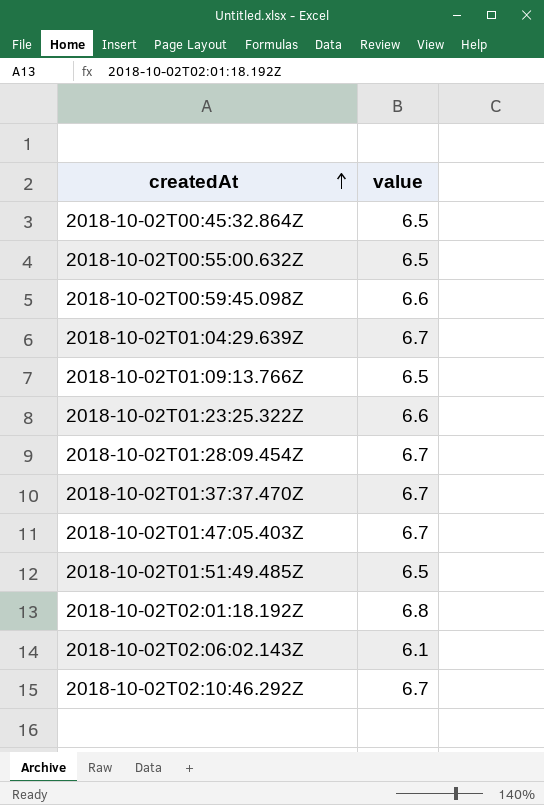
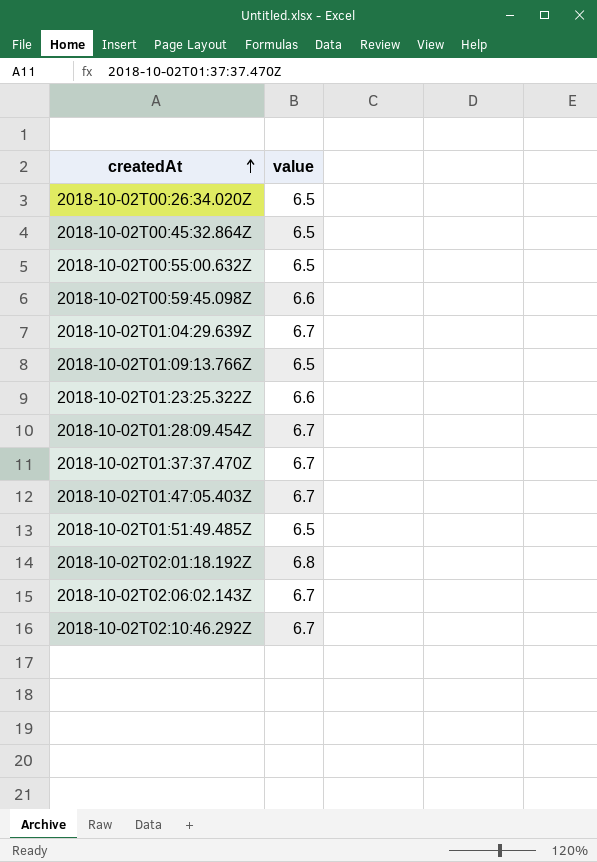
row 2018-10-02T00:26:34.020Z: none -> 6.5
2018-10-02T02:06:02.143Z | value: 6.1 -> 6.7

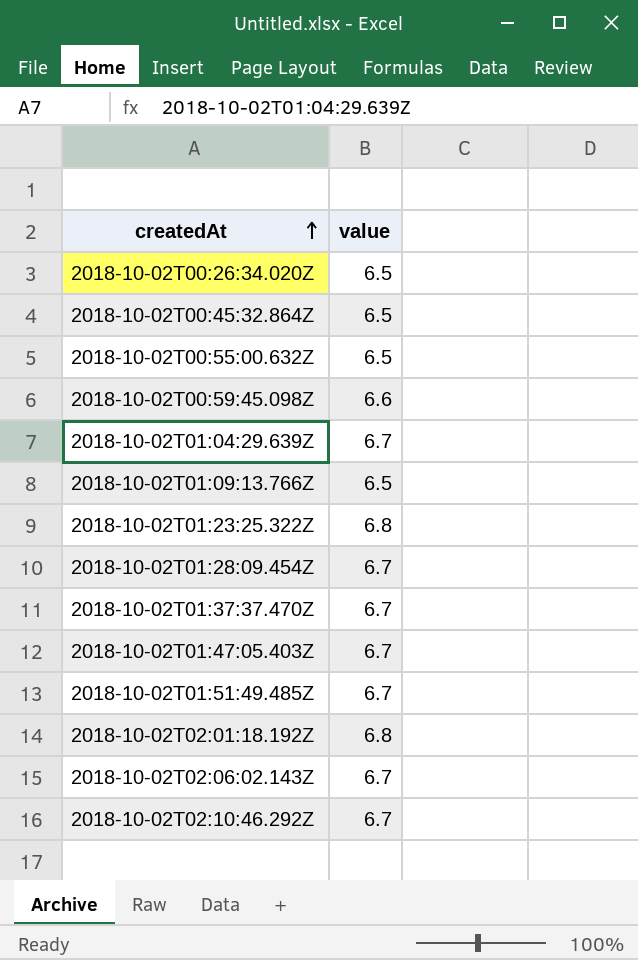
2018-10-02T01:23:25.322Z | value: 6.6 -> 6.8
2018-10-02T01:51:49.485Z | value: 6.5 -> 6.7

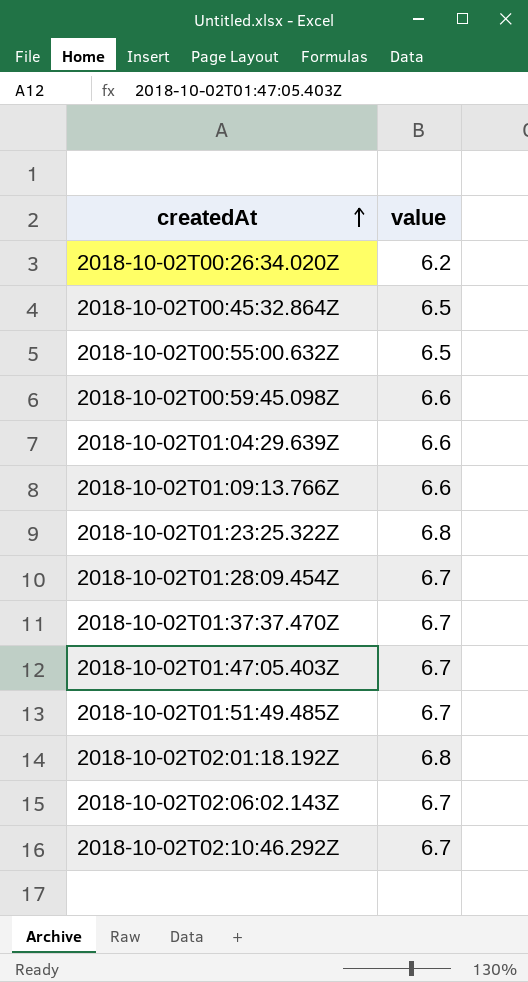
2018-10-02T00:26:34.020Z | value: 6.5 -> 6.2
2018-10-02T01:04:29.639Z | value: 6.7 -> 6.6
2018-10-02T01:09:13.766Z | value: 6.5 -> 6.6

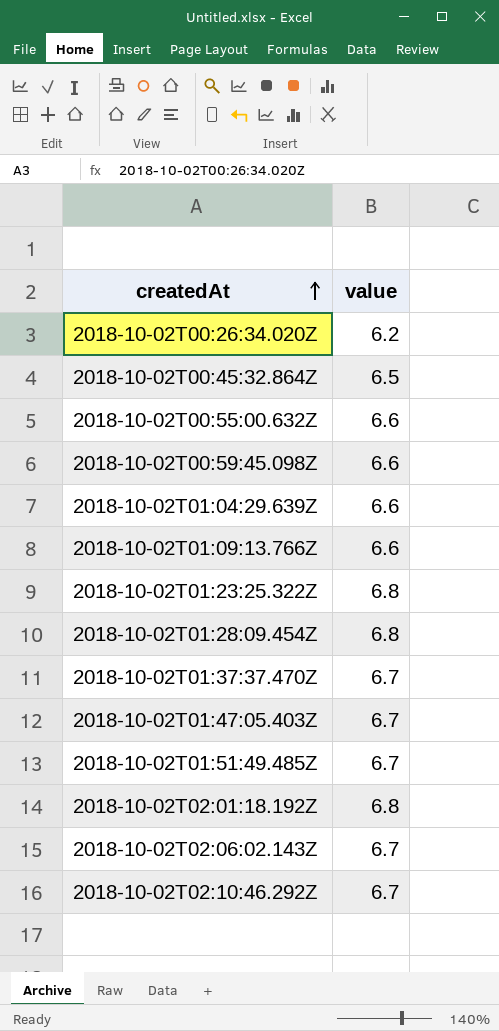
2018-10-02T00:55:00.632Z | value: 6.5 -> 6.6
2018-10-02T01:28:09.454Z | value: 6.7 -> 6.8

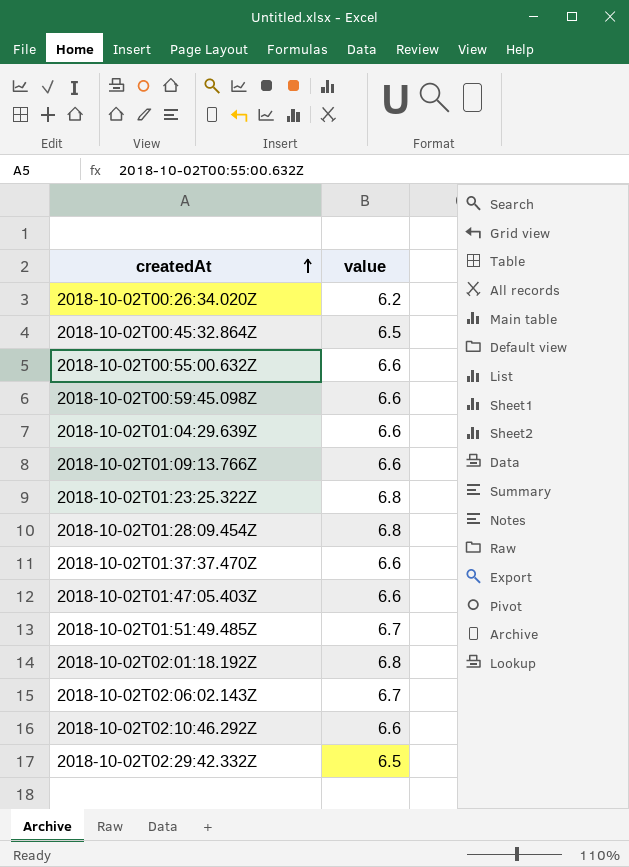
2018-10-02T01:37:37.470Z | value: 6.7 -> 6.6
2018-10-02T01:47:05.403Z | value: 6.7 -> 6.6
2018-10-02T02:10:46.292Z | value: 6.7 -> 6.6
row 2018-10-02T02:29:42.332Z: none -> 6.5

